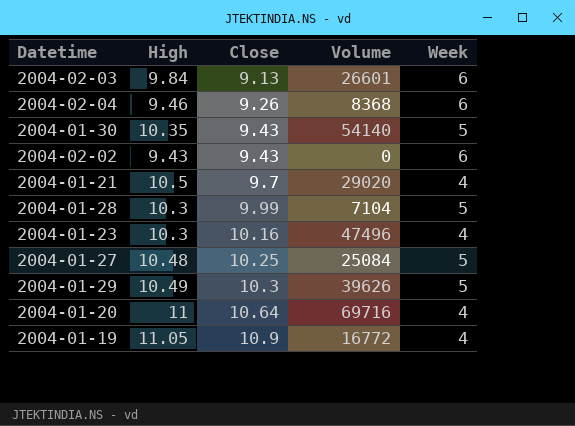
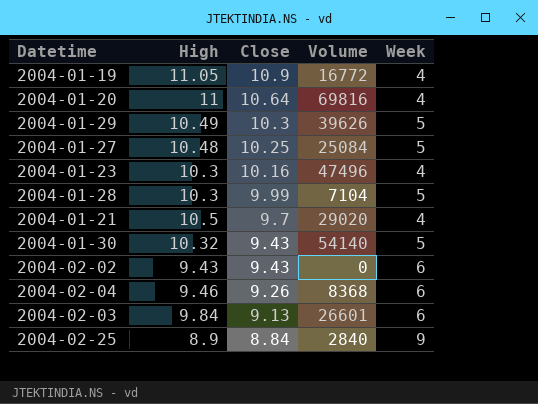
row order: Close ascending -> Close descending
2004-01-20 | Volume: 69716 -> 69816
2004-01-30 | High: 10.35 -> 10.32
row 2004-02-25: none -> 8.9 | 8.84 | 2840 | 9

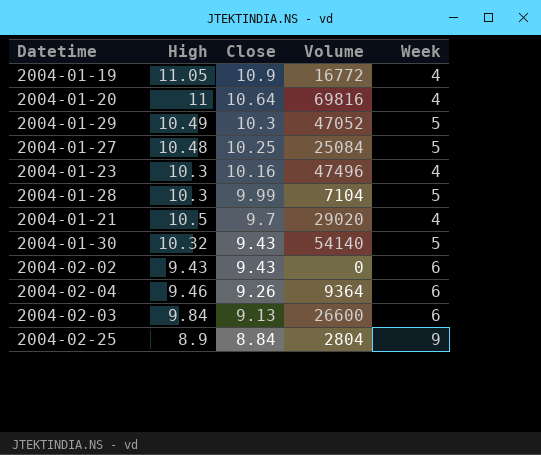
2004-01-29 | Volume: 39626 -> 47052
2004-02-04 | Volume: 8368 -> 9364
2004-02-03 | Volume: 26601 -> 26600
2004-02-25 | Volume: 2840 -> 2804

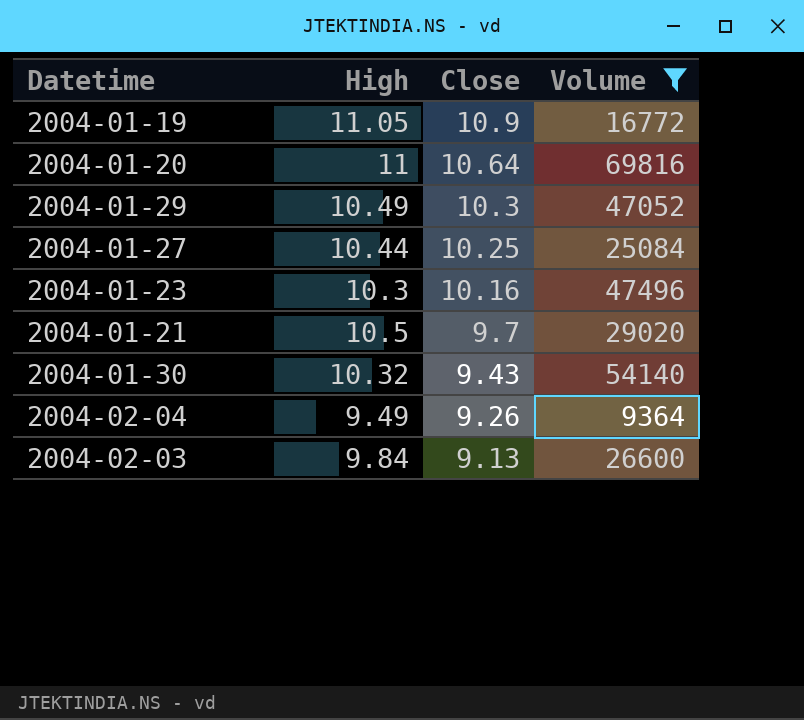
filter: none -> Volume >= 9364
column Week | position: 5 -> none
2004-01-27 | High: 10.48 -> 10.44
2004-02-04 | High: 9.46 -> 9.49

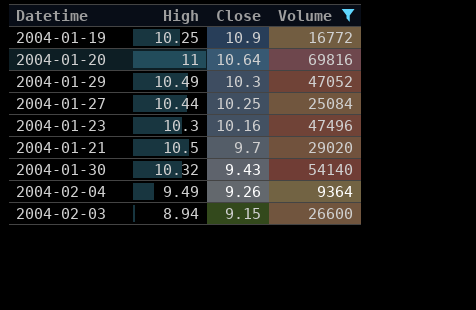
2004-01-19 | High: 11.05 -> 10.25
2004-02-03 | High: 9.84 -> 8.94
2004-02-03 | Close: 9.13 -> 9.15

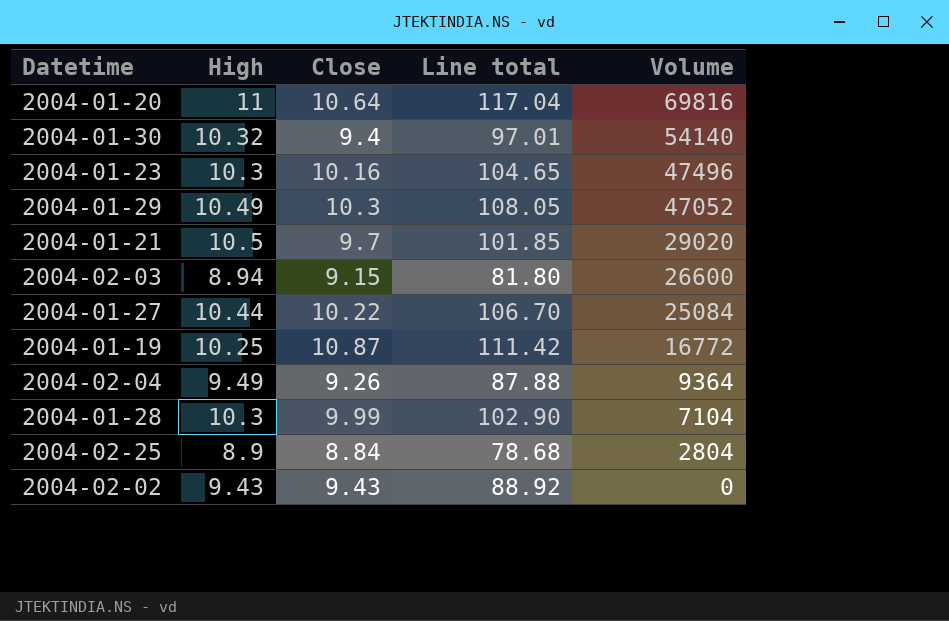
filter: Volume >= 9364 -> none
row order: Close descending -> Volume descending
column Line total | formula: none -> [High] * [Close]
2004-01-30 | Close: 9.43 -> 9.4
2004-01-27 | Close: 10.25 -> 10.22
2004-01-19 | Close: 10.9 -> 10.87

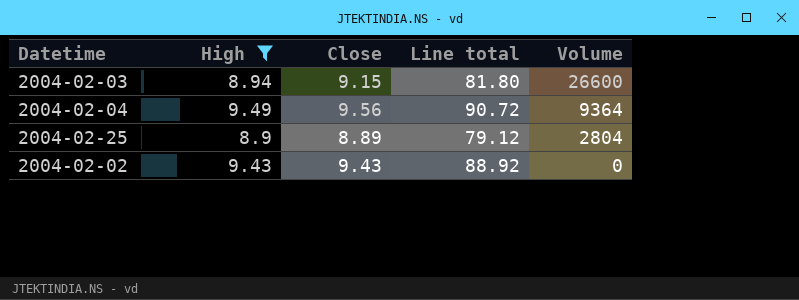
filter: none -> High <= 9.49
2004-02-04 | Close: 9.26 -> 9.56
2004-02-04 | Line total: 87.88 -> 90.72
2004-02-25 | Close: 8.84 -> 8.89
2004-02-25 | Line total: 78.68 -> 79.12

